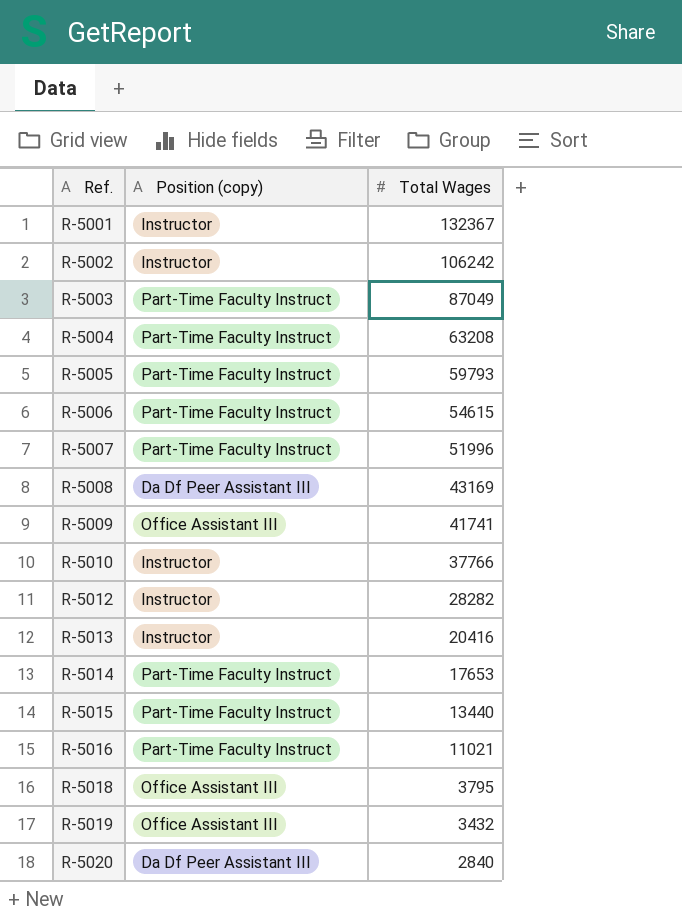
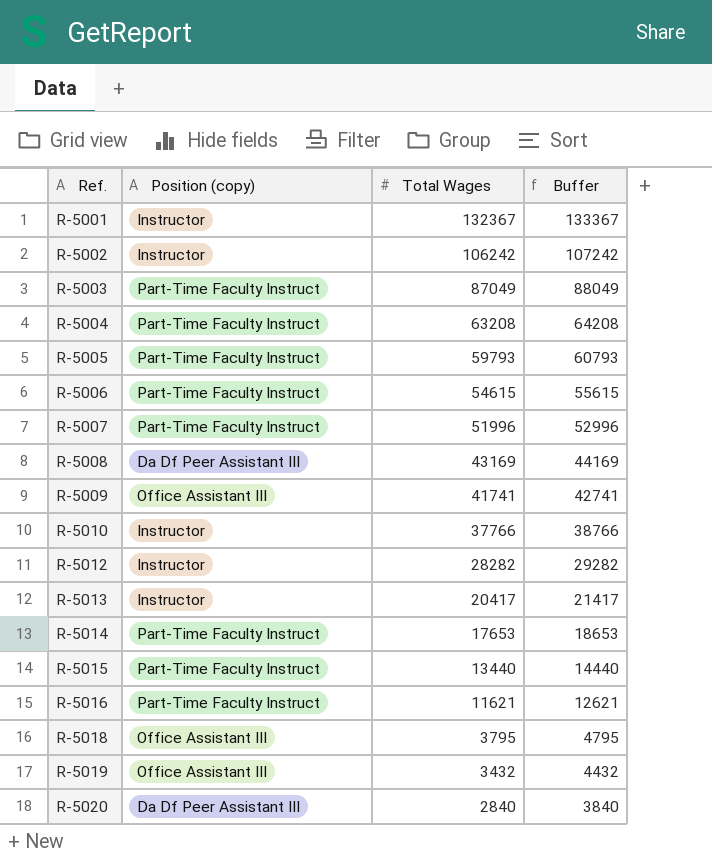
column Buffer | formula: none -> [Total Wages] + 1000
R-5013 | Total Wages: 20416 -> 20417
R-5016 | Total Wages: 11021 -> 11621

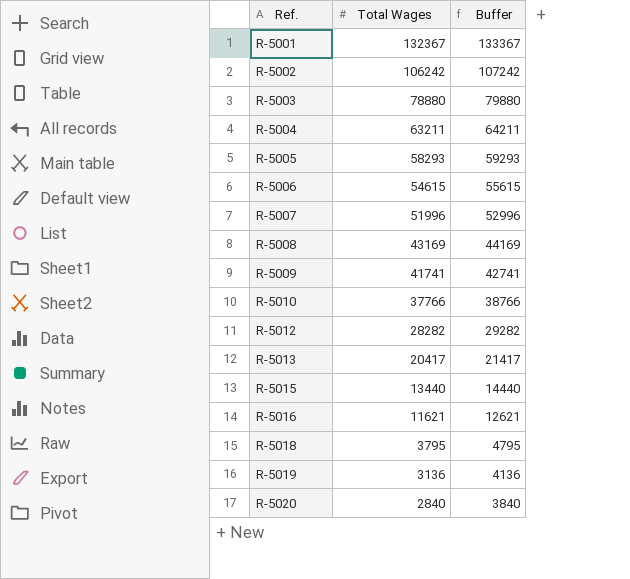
column Position (copy) | position: 2 -> none
row R-5014: Part-Time Faculty Instruct | 17653 | 18653 -> none
R-5003 | Total Wages: 87049 -> 78880
R-5003 | Buffer: 88049 -> 79880
R-5004 | Total Wages: 63208 -> 63211
R-5004 | Buffer: 64208 -> 64211
R-5005 | Total Wages: 59793 -> 58293
R-5005 | Buffer: 60793 -> 59293
R-5019 | Total Wages: 3432 -> 3136
R-5019 | Buffer: 4432 -> 4136

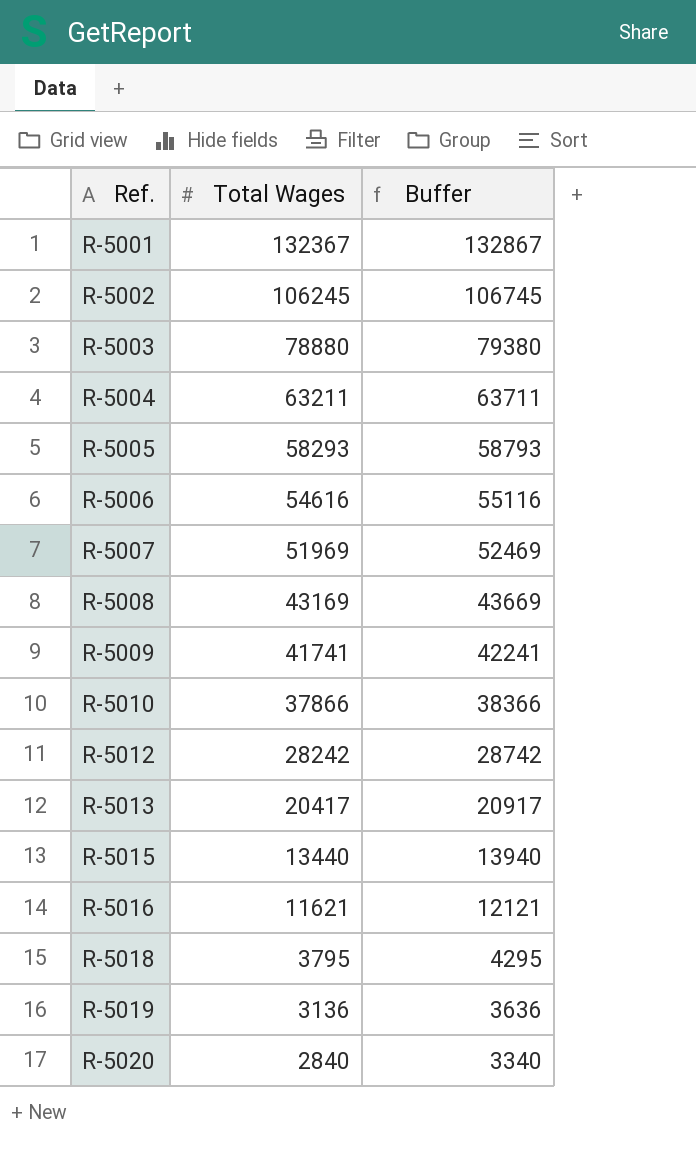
column Buffer | formula: [Total Wages] + 1000 -> [Total Wages] + 500
R-5002 | Total Wages: 106242 -> 106245
R-5006 | Total Wages: 54615 -> 54616
R-5007 | Total Wages: 51996 -> 51969
R-5010 | Total Wages: 37766 -> 37866
R-5012 | Total Wages: 28282 -> 28242

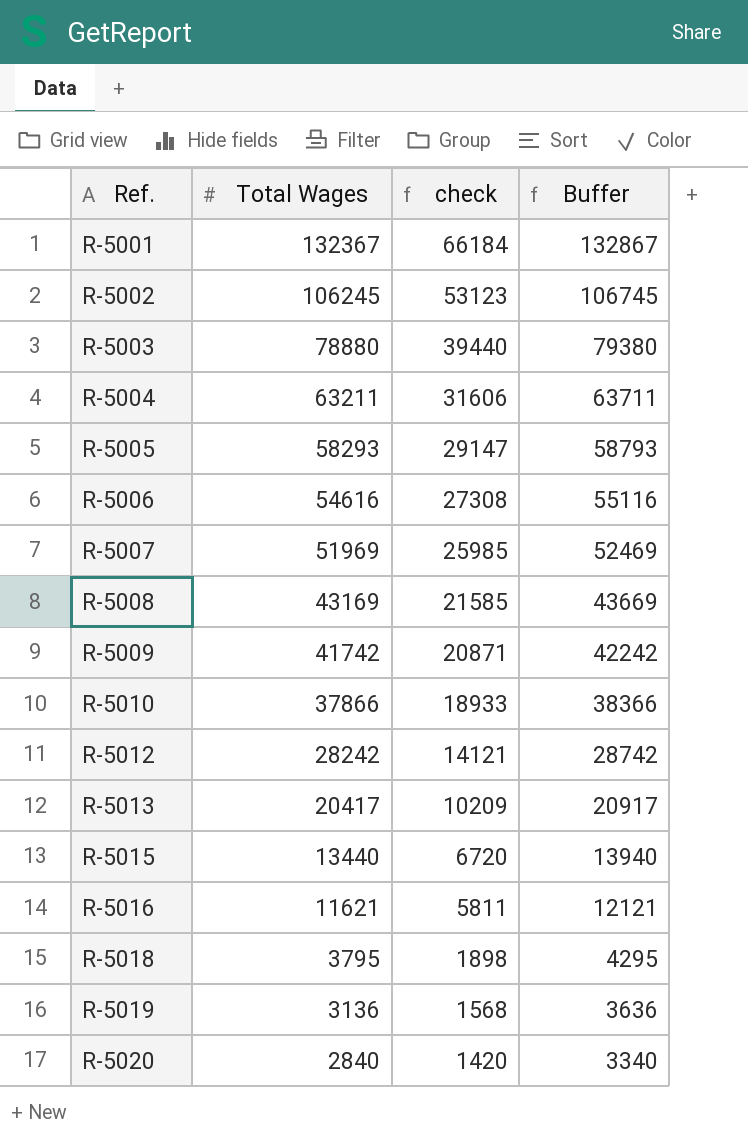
column check | formula: none -> [Total Wages] * 0.5
R-5009 | Total Wages: 41741 -> 41742
R-5009 | Buffer: 42241 -> 42242

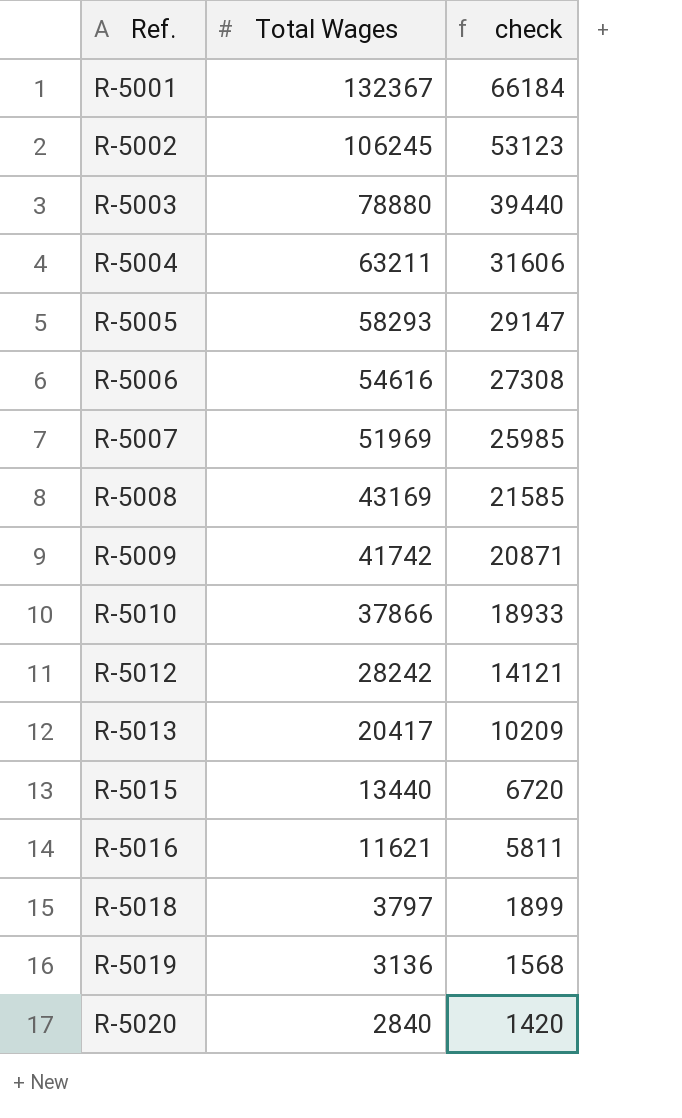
column Buffer | formula: [Total Wages] + 500 -> none
R-5018 | Total Wages: 3795 -> 3797
R-5018 | check: 1898 -> 1899

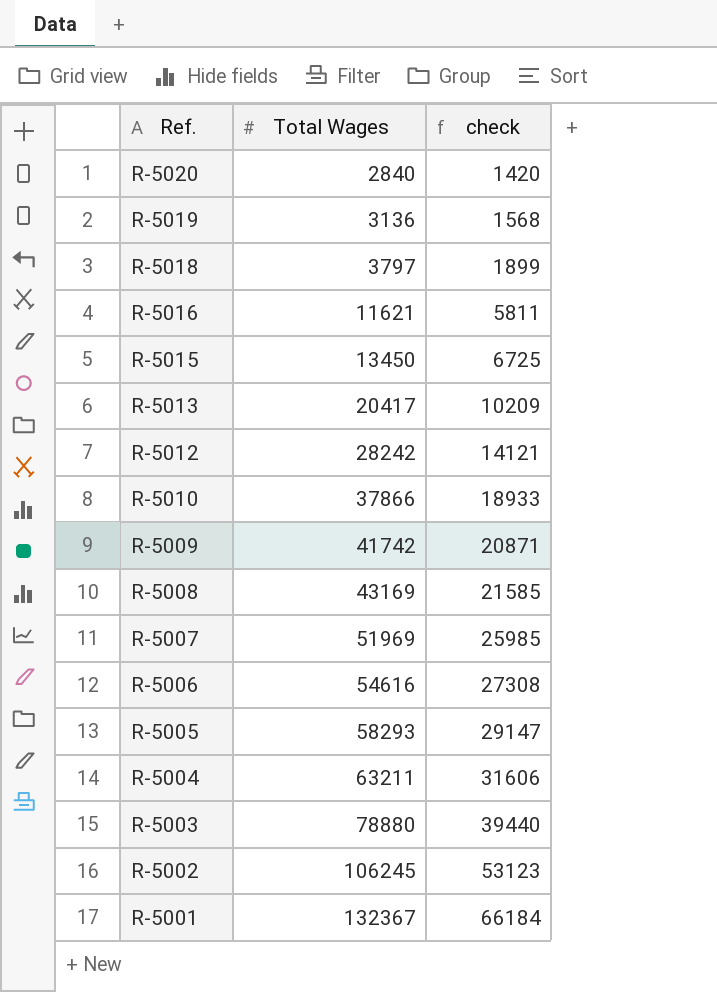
row order: Ref. ascending -> Ref. descending
R-5015 | Total Wages: 13440 -> 13450
R-5015 | check: 6720 -> 6725

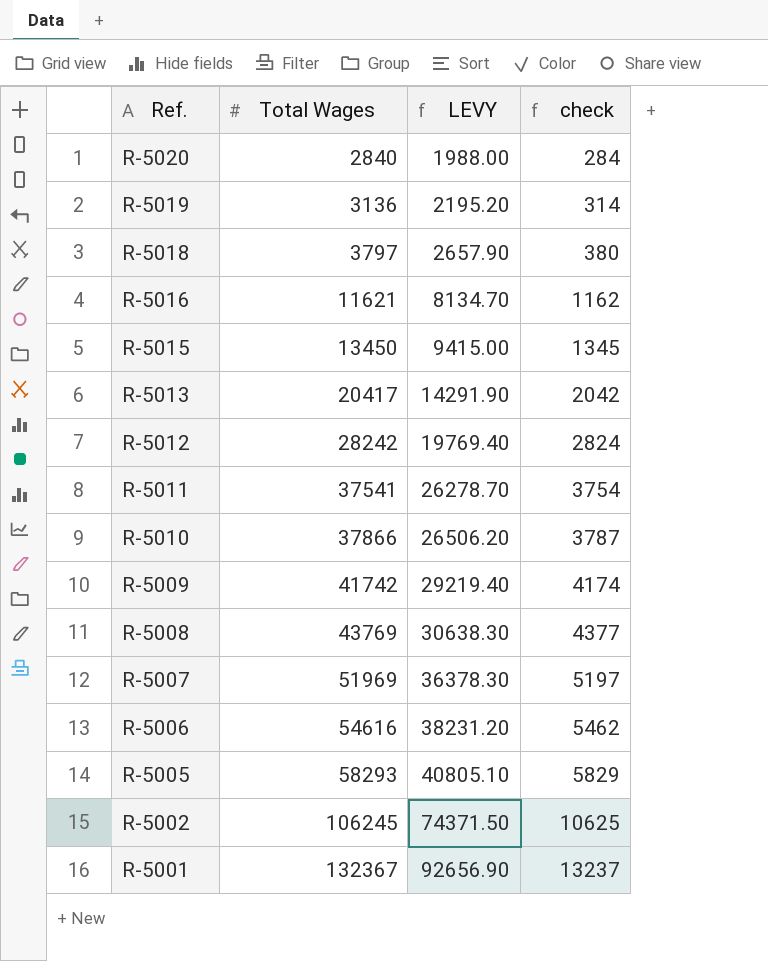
column LEVY | formula: none -> [Total Wages] * 0.7
column check | formula: [Total Wages] * 0.5 -> [Total Wages] * 0.1
row R-5004: 63211 | 31606 -> none
row R-5003: 78880 | 39440 -> none
row R-5011: none -> 37541 | 26278.70 | 3754
R-5008 | Total Wages: 43169 -> 43769

